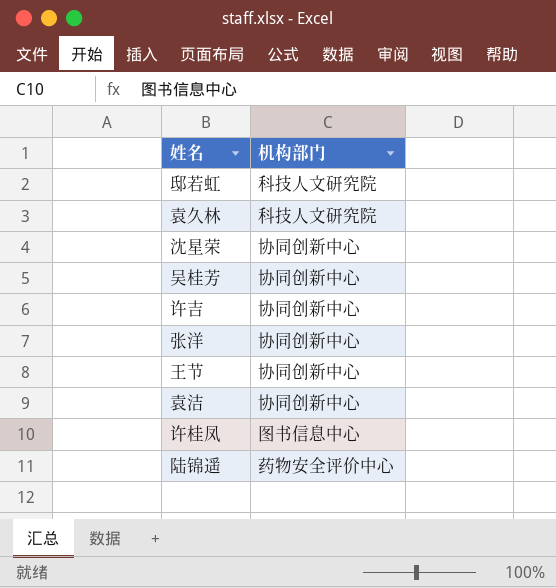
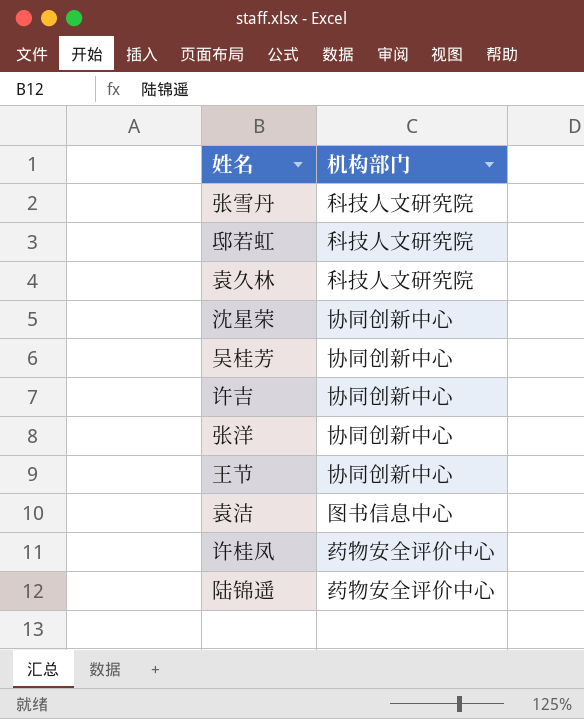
row 张雪丹: none -> 科技人文研究院
袁洁 | 机构部门: 协同创新中心 -> 图书信息中心
许桂凤 | 机构部门: 图书信息中心 -> 药物安全评价中心

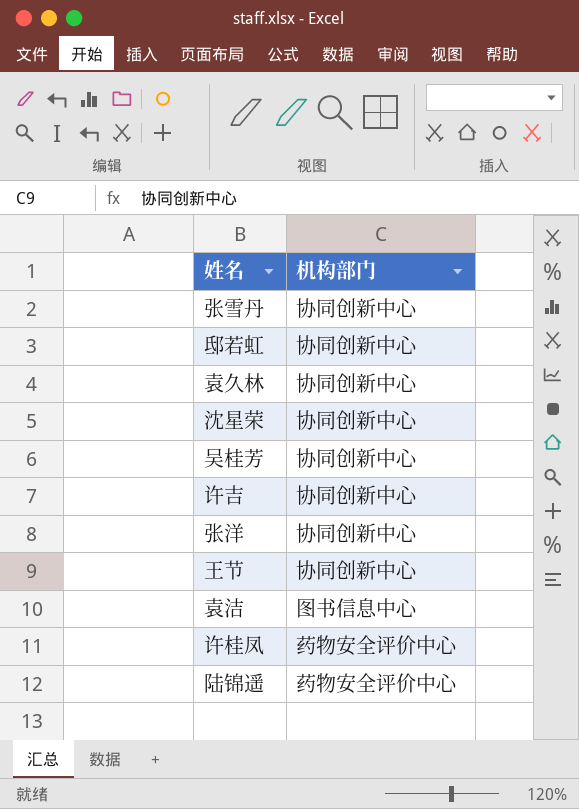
张雪丹 | 机构部门: 科技人文研究院 -> 协同创新中心
邸若虹 | 机构部门: 科技人文研究院 -> 协同创新中心
袁久林 | 机构部门: 科技人文研究院 -> 协同创新中心

